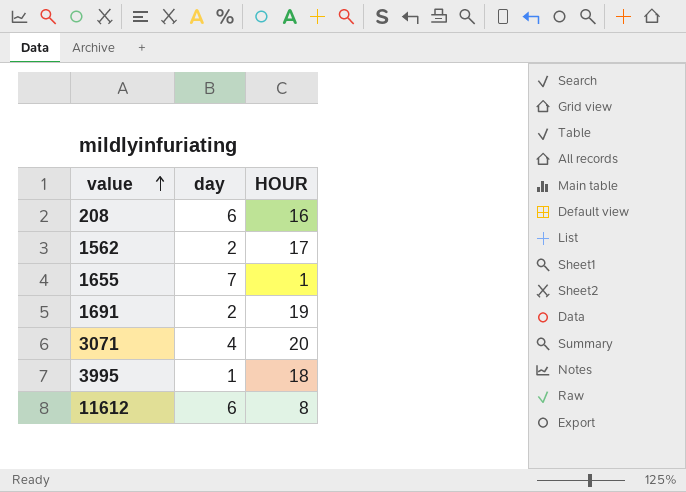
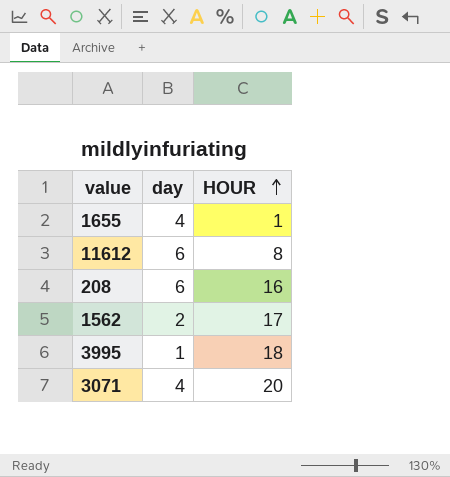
row order: value ascending -> HOUR ascending
row 1691: 2 | 19 -> none
1655 | day: 7 -> 4

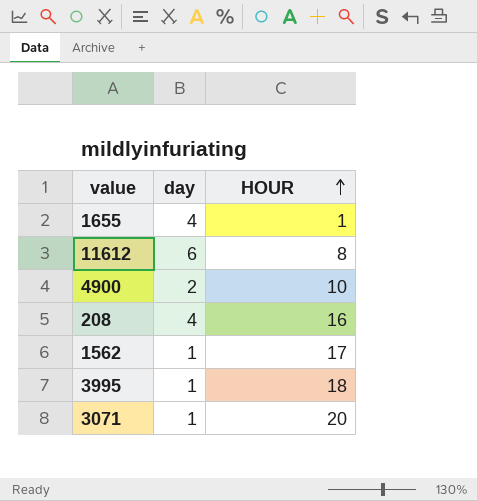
row 4900: none -> 2 | 10
208 | day: 6 -> 4
1562 | day: 2 -> 1
3071 | day: 4 -> 1

